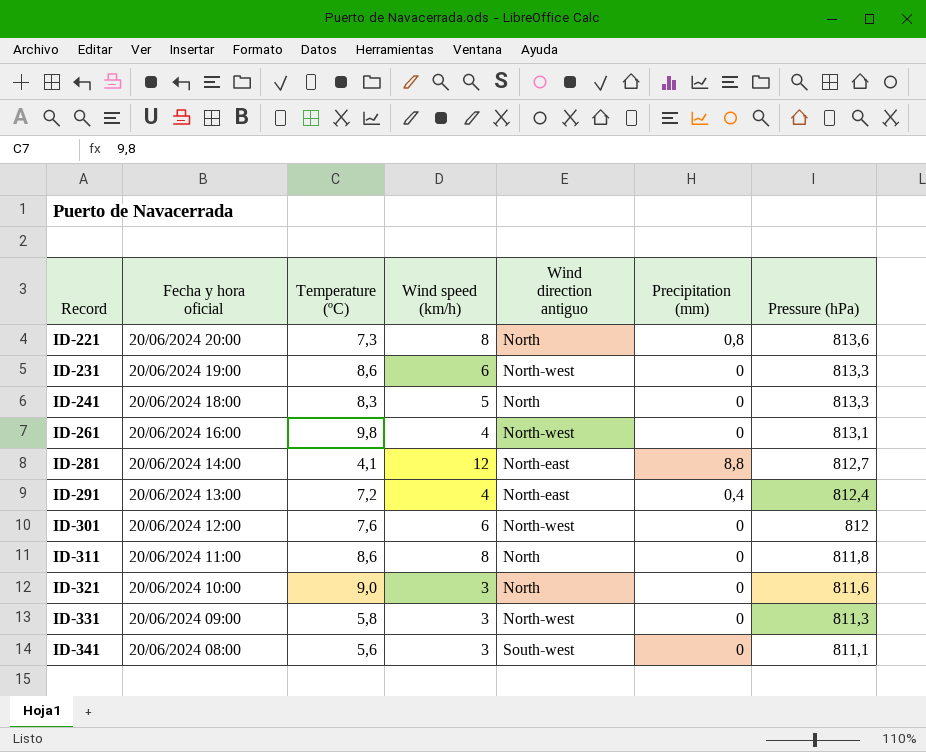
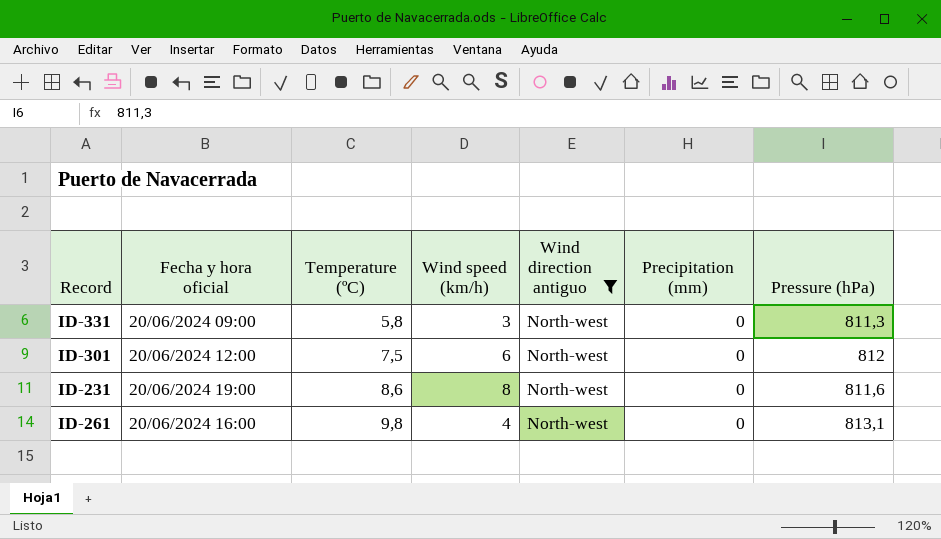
filter: none -> Wind direction antiguo = North-west
row order: Record ascending -> Temperature (ºC) ascending
ID-301 | Temperature (ºC): 7,6 -> 7,5
ID-231 | Wind speed (km/h): 6 -> 8
ID-231 | Pressure (hPa): 813,3 -> 811,6

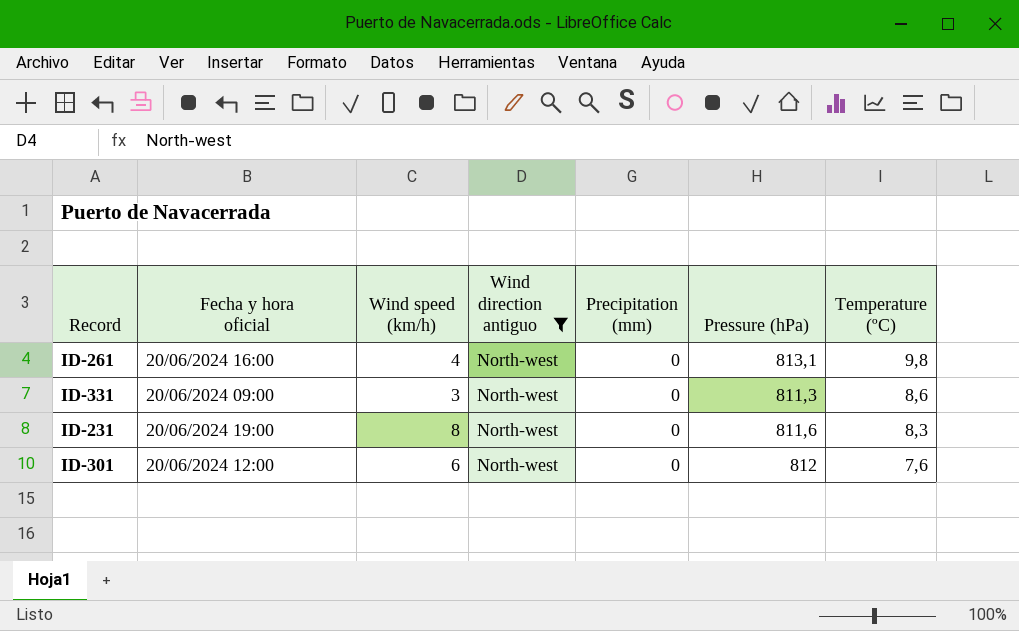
row order: Temperature (ºC) ascending -> Temperature (ºC) descending
column Temperature (ºC) | position: 3 -> 7
ID-331 | Temperature (ºC): 5,8 -> 8,6
ID-231 | Temperature (ºC): 8,6 -> 8,3
ID-301 | Temperature (ºC): 7,5 -> 7,6

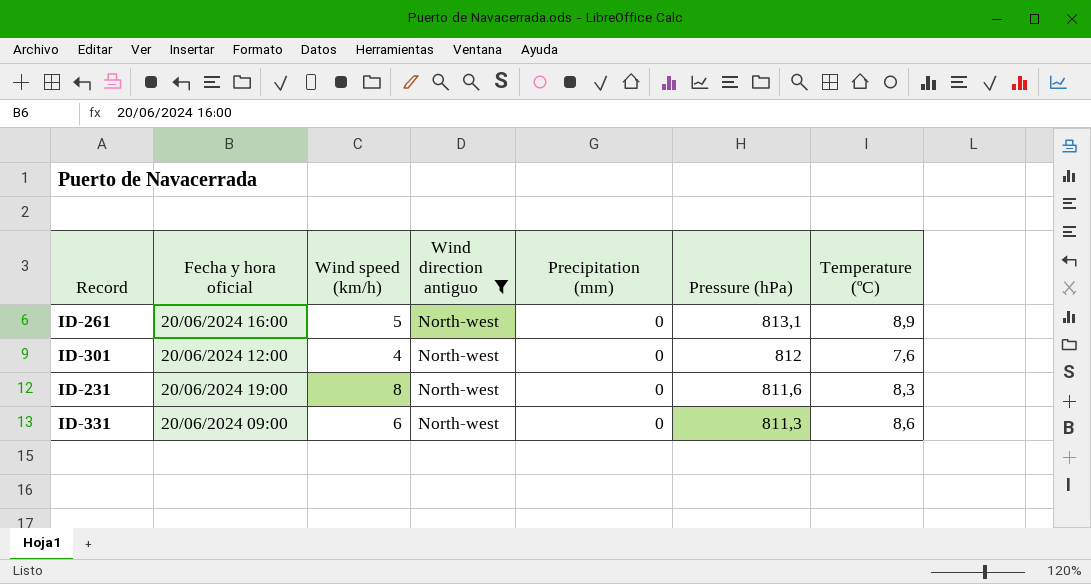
row order: Temperature (ºC) descending -> Pressure (hPa) descending
ID-261 | Wind speed (km/h): 4 -> 5
ID-261 | Temperature (ºC): 9,8 -> 8,9
ID-301 | Wind speed (km/h): 6 -> 4
ID-331 | Wind speed (km/h): 3 -> 6

